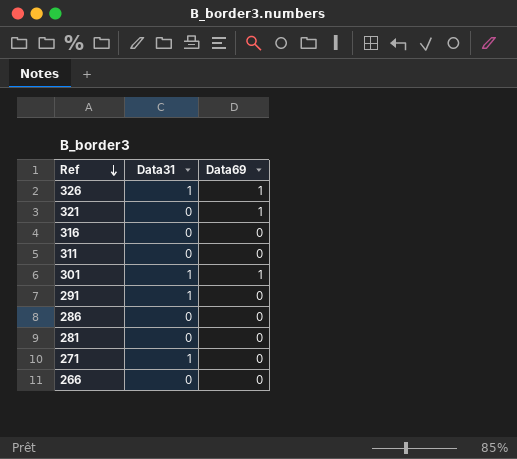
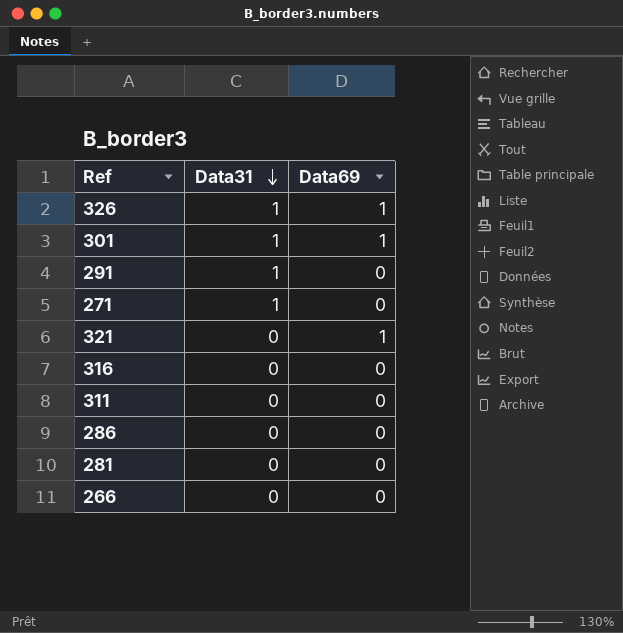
row order: Ref descending -> Data31 descending

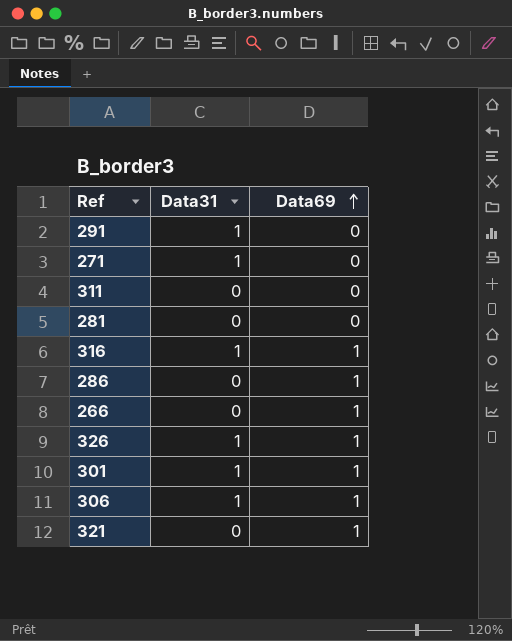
row order: Data31 descending -> Data69 ascending
316 | Data31: 0 -> 1
316 | Data69: 0 -> 1
286 | Data69: 0 -> 1
266 | Data69: 0 -> 1
row 306: none -> 1 | 1

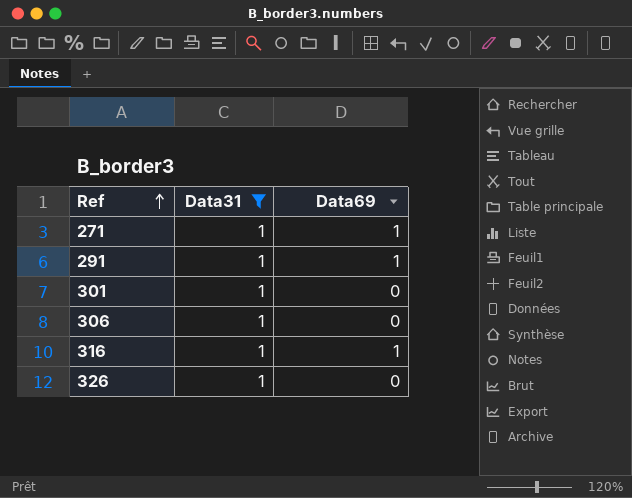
filter: none -> Data31 = 1
row order: Data69 ascending -> Ref ascending
271 | Data69: 0 -> 1
291 | Data69: 0 -> 1
301 | Data69: 1 -> 0
306 | Data69: 1 -> 0
326 | Data69: 1 -> 0

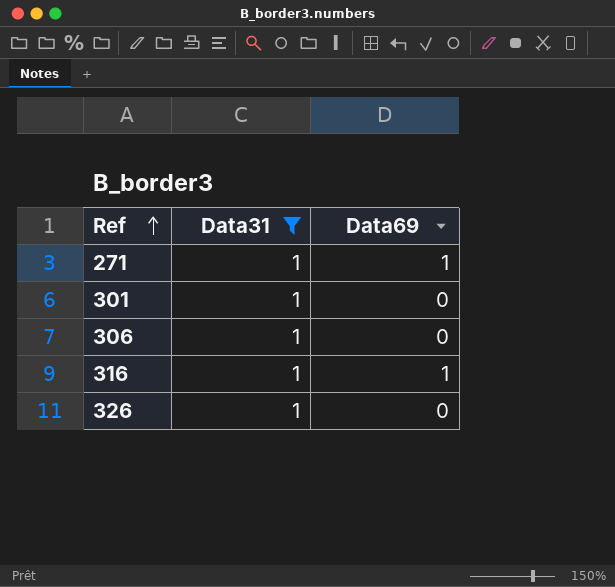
row 291: 1 | 1 -> none

